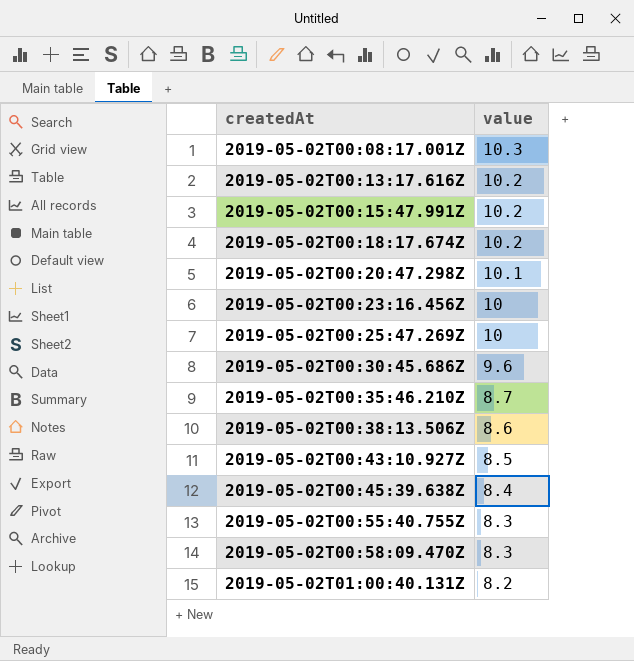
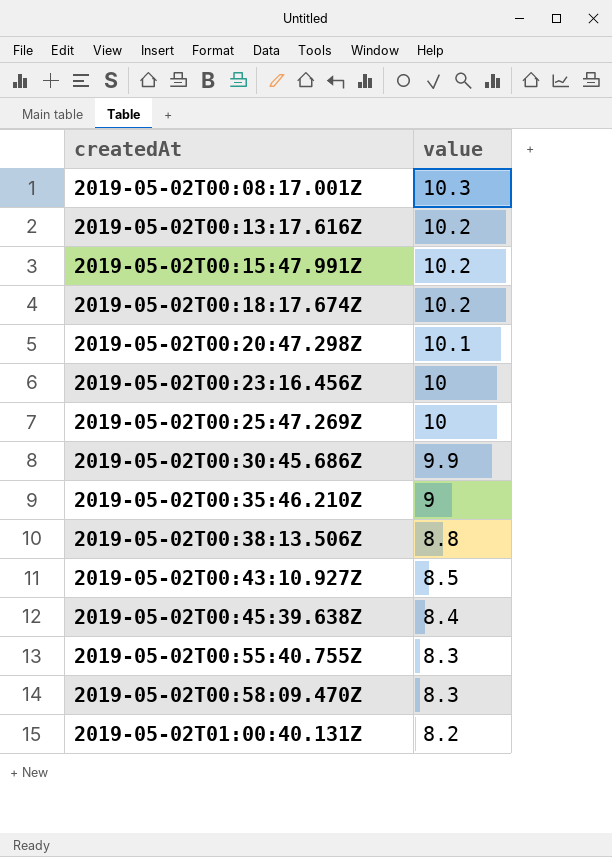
2019-05-02T00:30:45.686Z | value: 9.6 -> 9.9
2019-05-02T00:35:46.210Z | value: 8.7 -> 9
2019-05-02T00:38:13.506Z | value: 8.6 -> 8.8

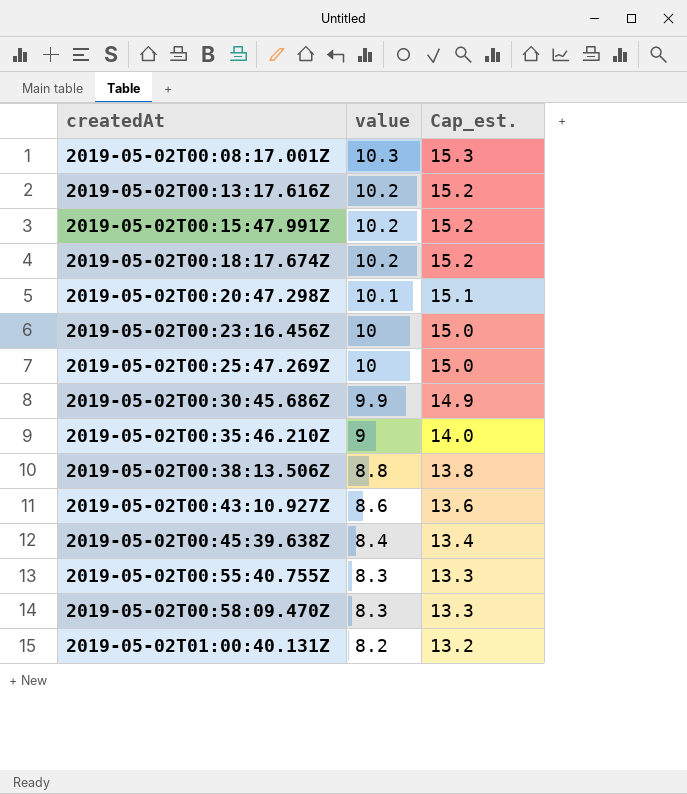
column Cap_est. | formula: none -> [value] + 5
2019-05-02T00:43:10.927Z | value: 8.5 -> 8.6

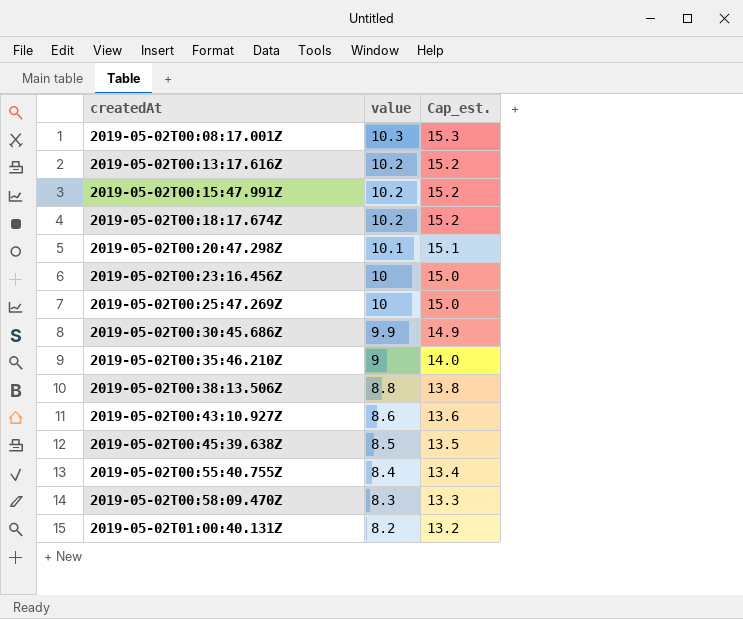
2019-05-02T00:45:39.638Z | value: 8.4 -> 8.5
2019-05-02T00:45:39.638Z | Cap_est.: 13.4 -> 13.5
2019-05-02T00:55:40.755Z | value: 8.3 -> 8.4
2019-05-02T00:55:40.755Z | Cap_est.: 13.3 -> 13.4

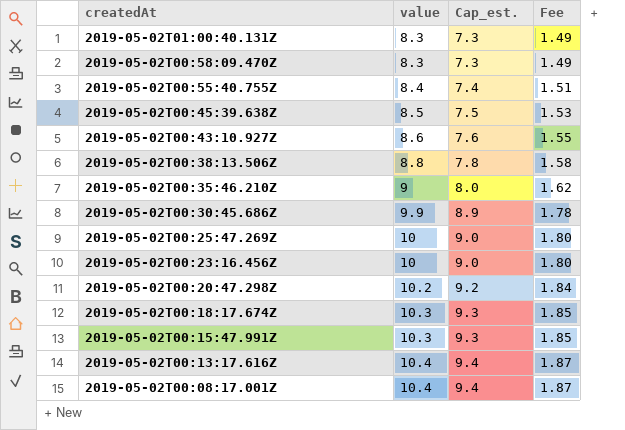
row order: createdAt ascending -> createdAt descending
column Cap_est. | formula: [value] + 5 -> [value] - 1
column Fee | formula: none -> [value] * 0.18
2019-05-02T01:00:40.131Z | value: 8.2 -> 8.3
2019-05-02T00:20:47.298Z | value: 10.1 -> 10.2
2019-05-02T00:18:17.674Z | value: 10.2 -> 10.3
2019-05-02T00:15:47.991Z | value: 10.2 -> 10.3
2019-05-02T00:13:17.616Z | value: 10.2 -> 10.4
2019-05-02T00:08:17.001Z | value: 10.3 -> 10.4

